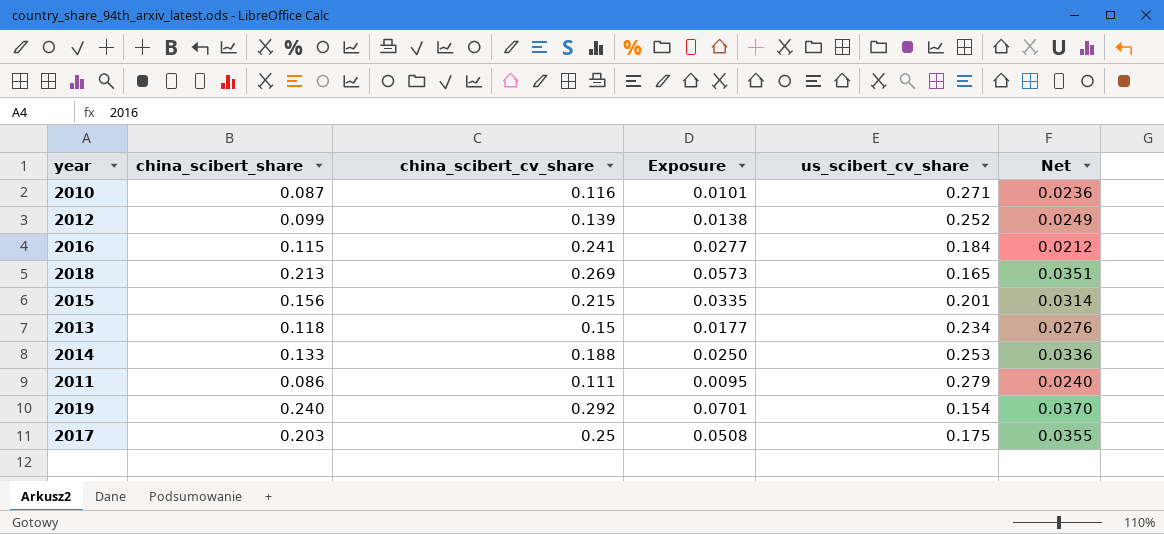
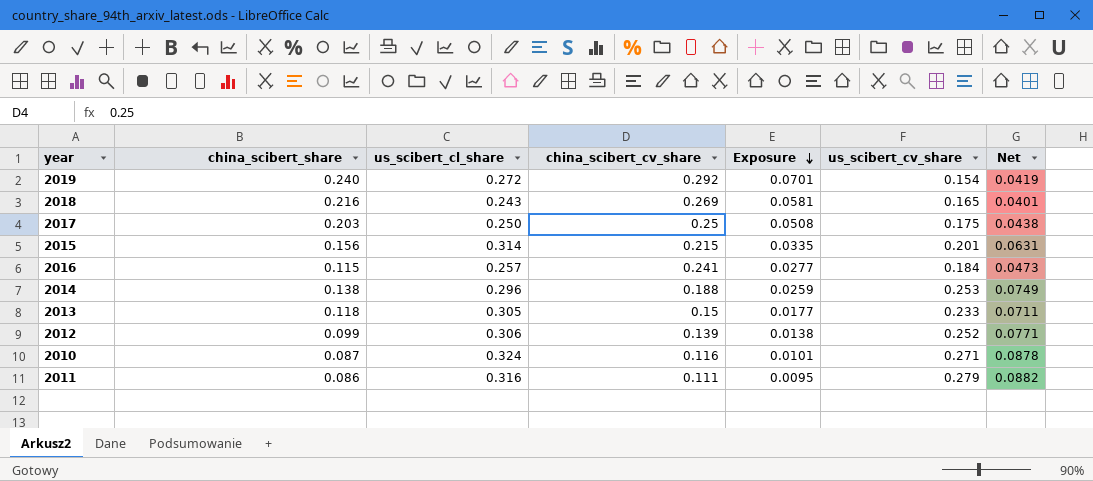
row order: none -> Exposure descending
column us_scibert_cl_share | position: none -> 3
column Net | formula: [china_scibert_share] * [us_scibert_cv_share] -> [us_scibert_cl_share] * [us_scibert_cv_share]
2018 | china_scibert_share: 0.213 -> 0.216
2018 | Exposure: 0.0573 -> 0.0581
2014 | china_scibert_share: 0.133 -> 0.138
2014 | Exposure: 0.0250 -> 0.0259
2013 | us_scibert_cv_share: 0.234 -> 0.233

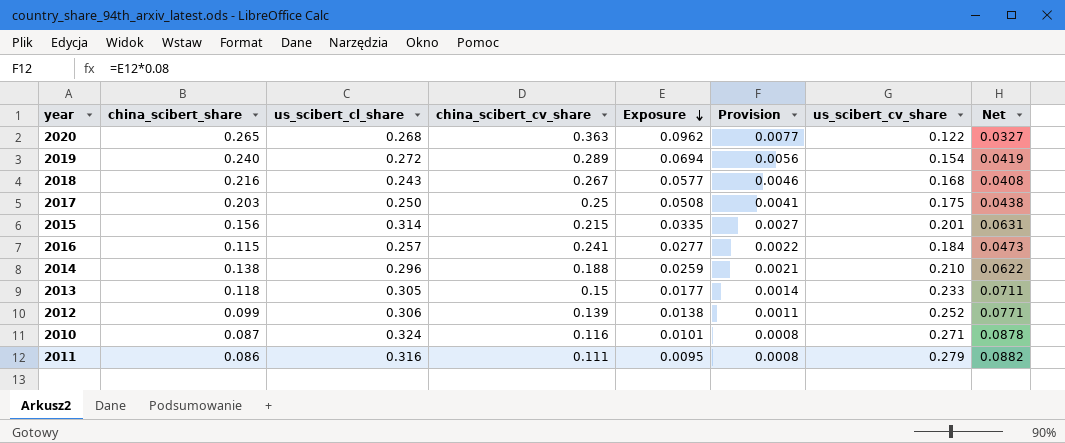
column Provision | formula: none -> [Exposure] * 0.08
row 2020: none -> 0.265 | 0.268 | 0.363 | 0.0962 | 0.0077 | 0.122 | 0.0327
2019 | china_scibert_cv_share: 0.292 -> 0.289
2019 | Exposure: 0.0701 -> 0.0694
2018 | china_scibert_cv_share: 0.269 -> 0.267
2018 | Exposure: 0.0581 -> 0.0577
2018 | us_scibert_cv_share: 0.165 -> 0.168
2018 | Net: 0.0401 -> 0.0408
2014 | us_scibert_cv_share: 0.253 -> 0.210
2014 | Net: 0.0749 -> 0.0622

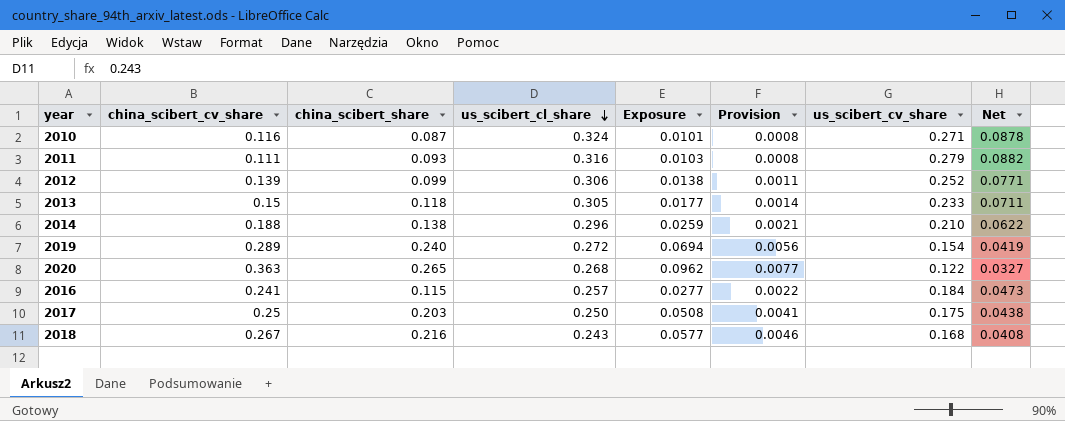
row order: Exposure descending -> us_scibert_cl_share descending
column china_scibert_cv_share | position: 4 -> 2
row 2015: 0.156 | 0.314 | 0.215 | 0.0335 | 0.0027 | 0.201 | 0.0631 -> none
2011 | china_scibert_share: 0.086 -> 0.093
2011 | Exposure: 0.0095 -> 0.0103

